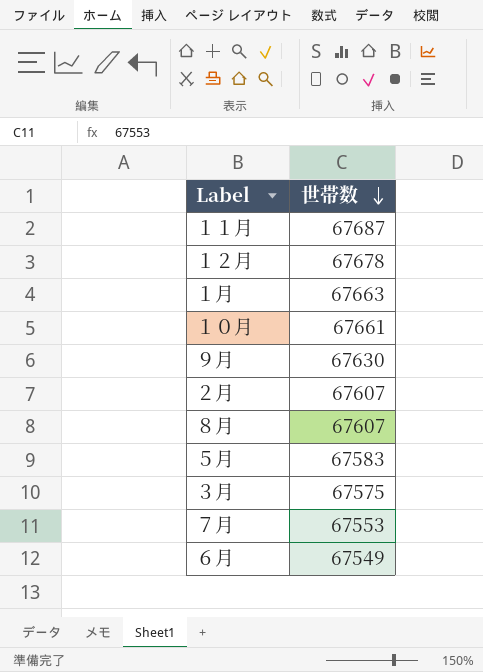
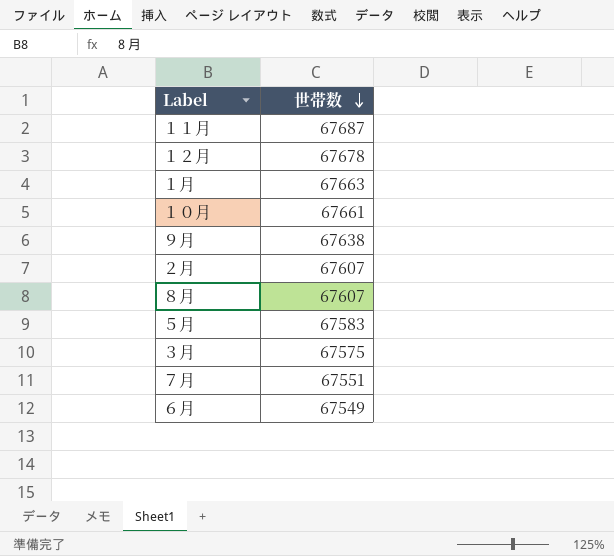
９月 | 世帯数: 67630 -> 67638
７月 | 世帯数: 67553 -> 67551

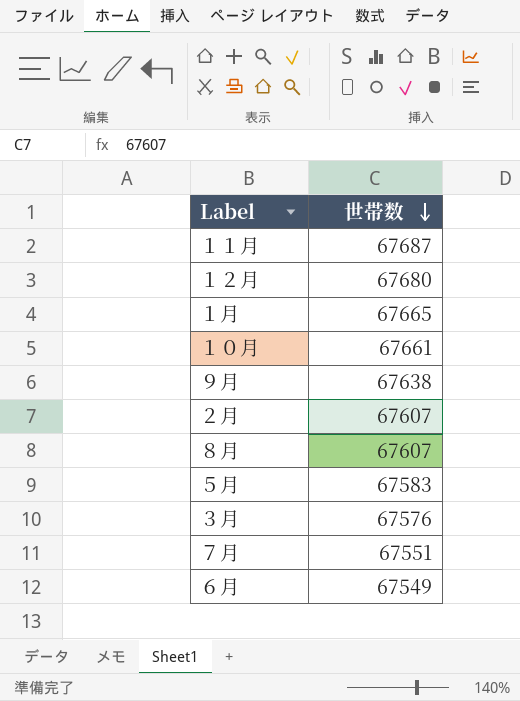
１２月 | 世帯数: 67678 -> 67680
１月 | 世帯数: 67663 -> 67665
３月 | 世帯数: 67575 -> 67576

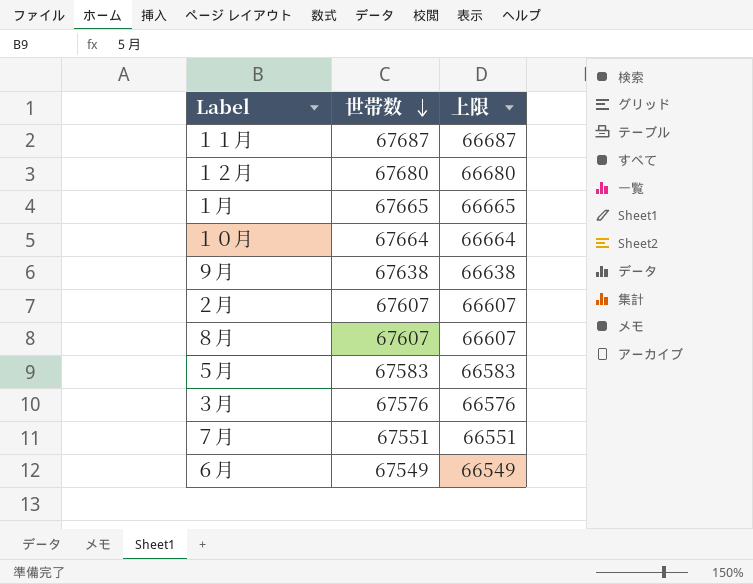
column 上限 | formula: none -> [世帯数] - 1000
１０月 | 世帯数: 67661 -> 67664

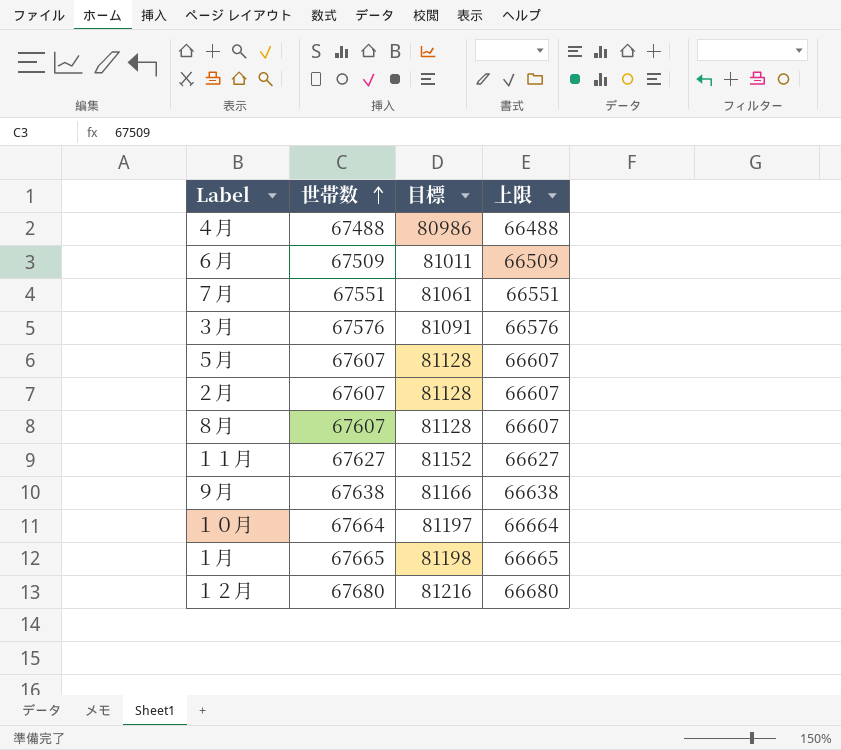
row order: 世帯数 descending -> 世帯数 ascending
column 目標 | formula: none -> [世帯数] * 1.2
row ４月: none -> 67488 | 80986 | 66488
６月 | 世帯数: 67549 -> 67509
６月 | 上限: 66549 -> 66509
５月 | 世帯数: 67583 -> 67607
５月 | 上限: 66583 -> 66607
１１月 | 世帯数: 67687 -> 67627
１１月 | 上限: 66687 -> 66627

